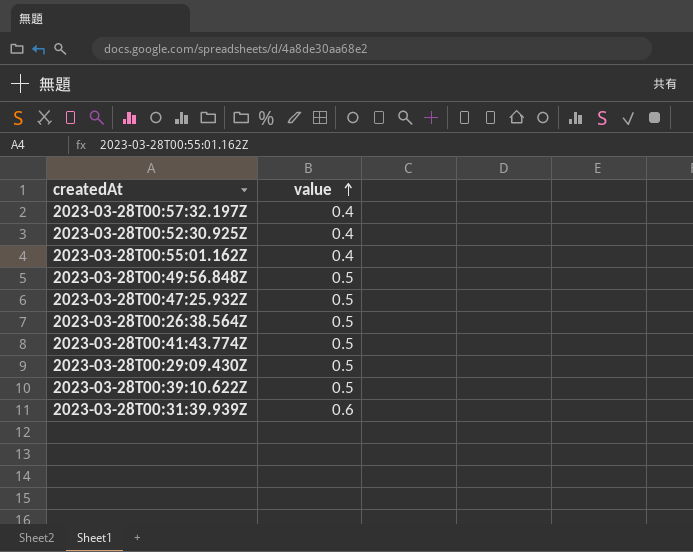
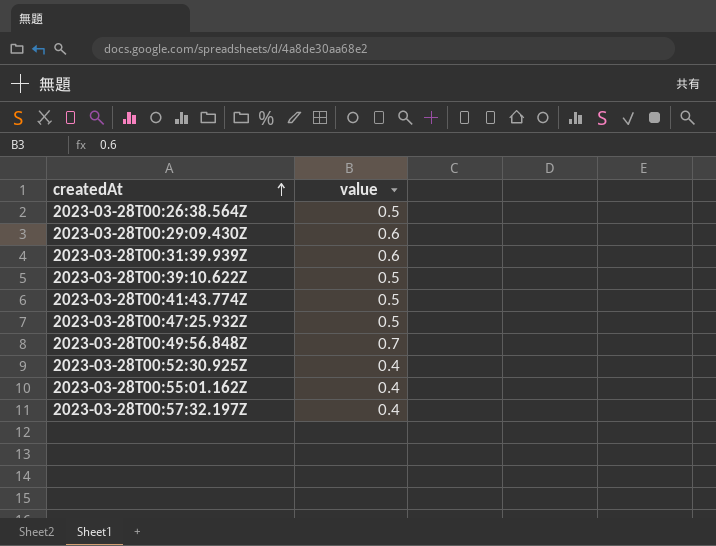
row order: value ascending -> createdAt ascending
2023-03-28T00:29:09.430Z | value: 0.5 -> 0.6
2023-03-28T00:49:56.848Z | value: 0.5 -> 0.7

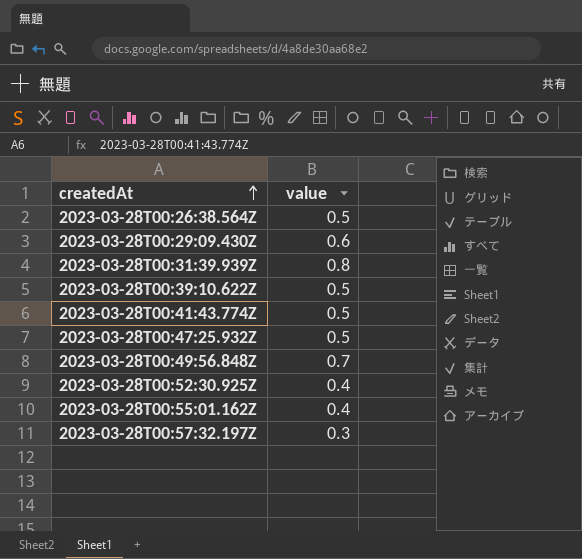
2023-03-28T00:31:39.939Z | value: 0.6 -> 0.8
2023-03-28T00:57:32.197Z | value: 0.4 -> 0.3

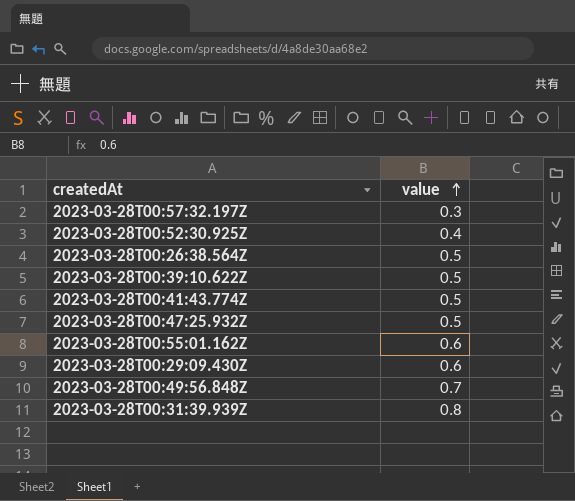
row order: createdAt ascending -> value ascending
2023-03-28T00:55:01.162Z | value: 0.4 -> 0.6

